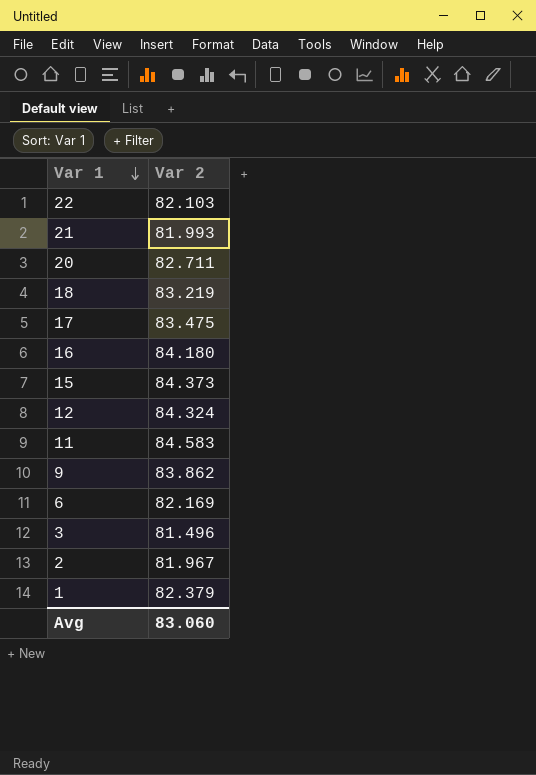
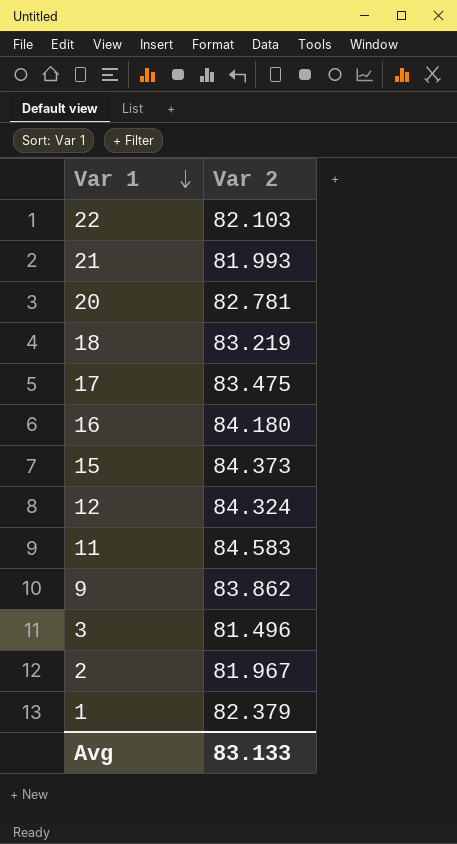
row 6: 82.169 -> none
20 | Var 2: 82.711 -> 82.781
Avg | Var 2: 83.060 -> 83.133

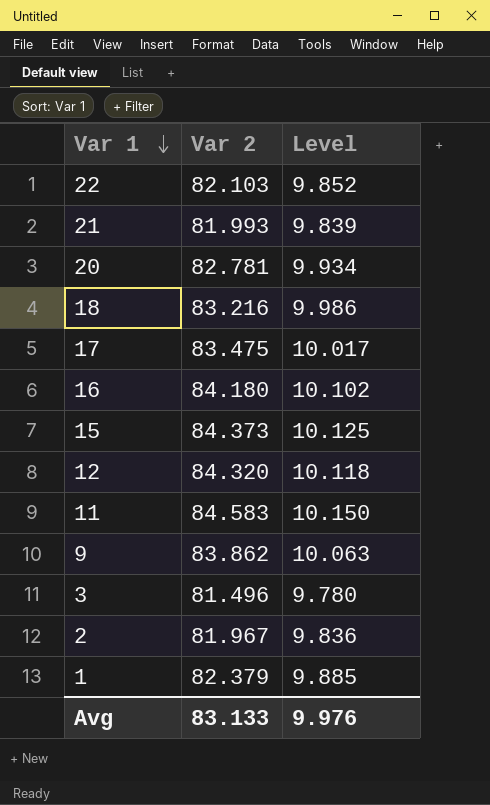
column Level | formula: none -> [Var 2] * 0.12
18 | Var 2: 83.219 -> 83.216
12 | Var 2: 84.324 -> 84.320

